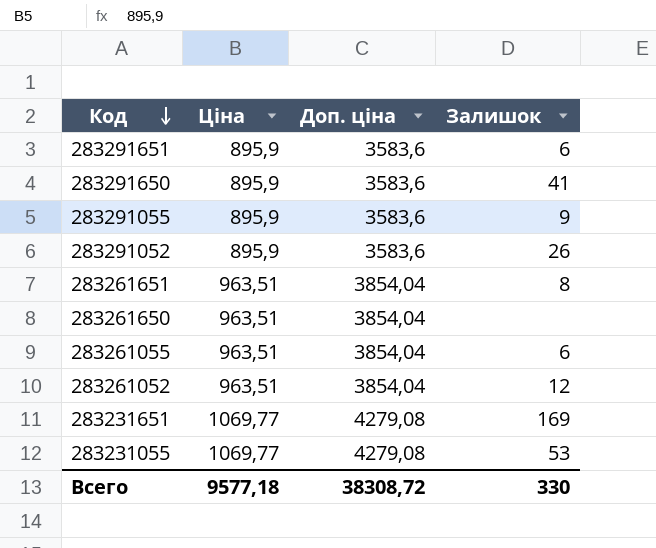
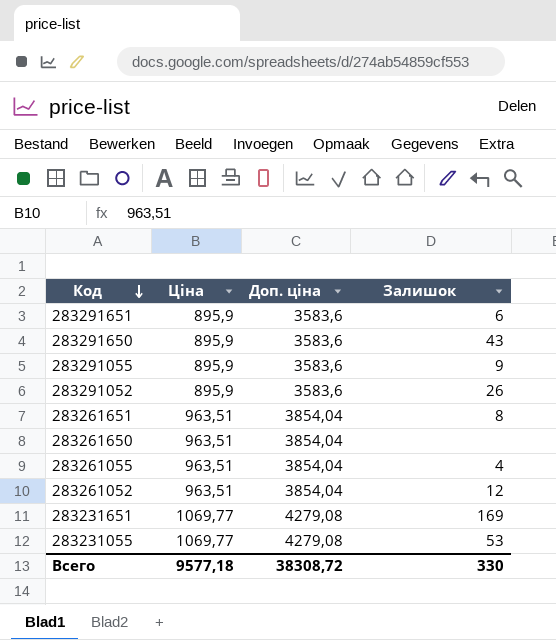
283291650 | Залишок: 41 -> 43
283261055 | Залишок: 6 -> 4

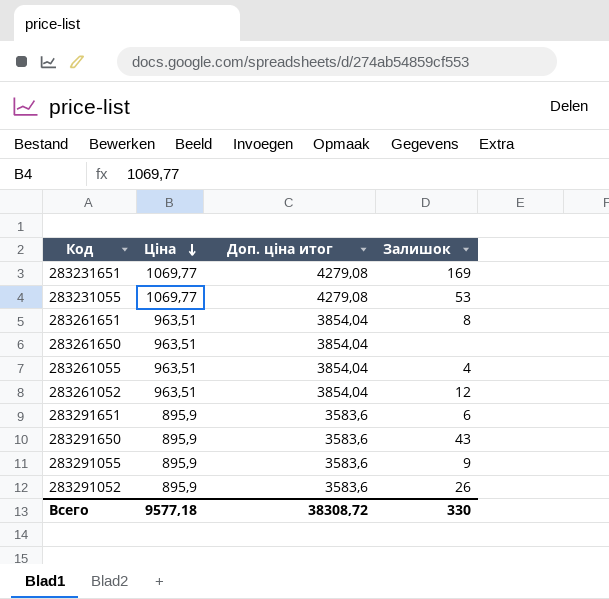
row order: Код descending -> Ціна descending
column name: Доп. ціна -> Доп. ціна итог

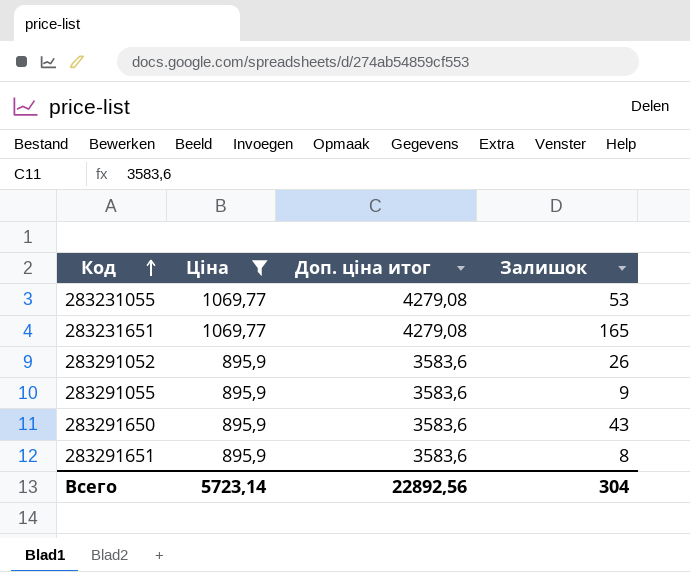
filter: none -> Ціна != 963,51
row order: Ціна descending -> Код ascending
283231651 | Залишок: 169 -> 165
283291651 | Залишок: 6 -> 8
Всего | Ціна: 9577,18 -> 5723,14
Всего | Доп. ціна итог: 38308,72 -> 22892,56
Всего | Залишок: 330 -> 304

